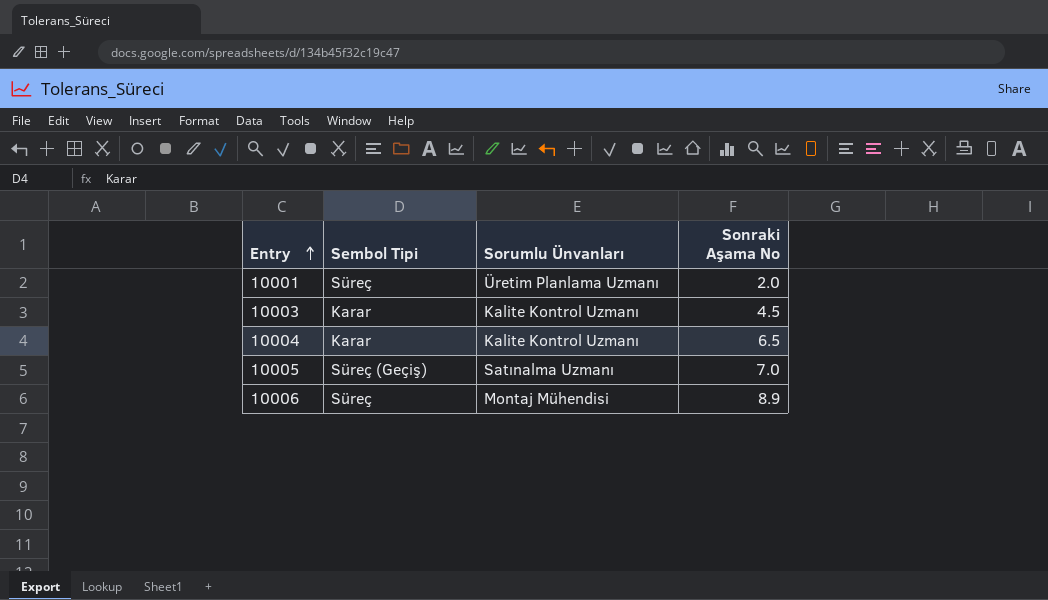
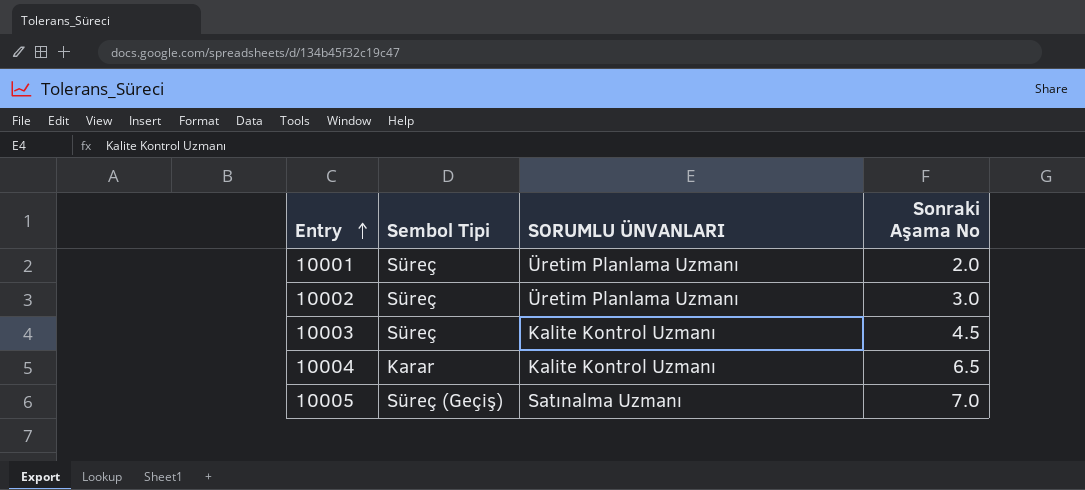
column name: Sorumlu Ünvanları -> SORUMLU ÜNVANLARI
row 10006: Süreç | Montaj Mühendisi | 8.9 -> none
row 10002: none -> Süreç | Üretim Planlama Uzmanı | 3.0
10003 | Sembol Tipi: Karar -> Süreç

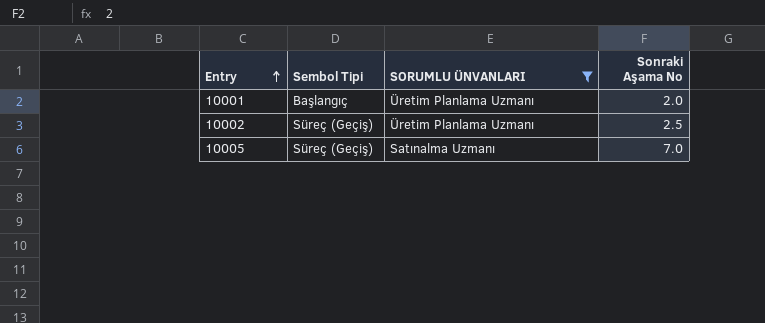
filter: none -> SORUMLU ÜNVANLARI != Kalite Kontrol Uzmanı
10001 | Sembol Tipi: Süreç -> Başlangıç
10002 | Sembol Tipi: Süreç -> Süreç (Geçiş)
10002 | Sonraki Aşama No: 3.0 -> 2.5

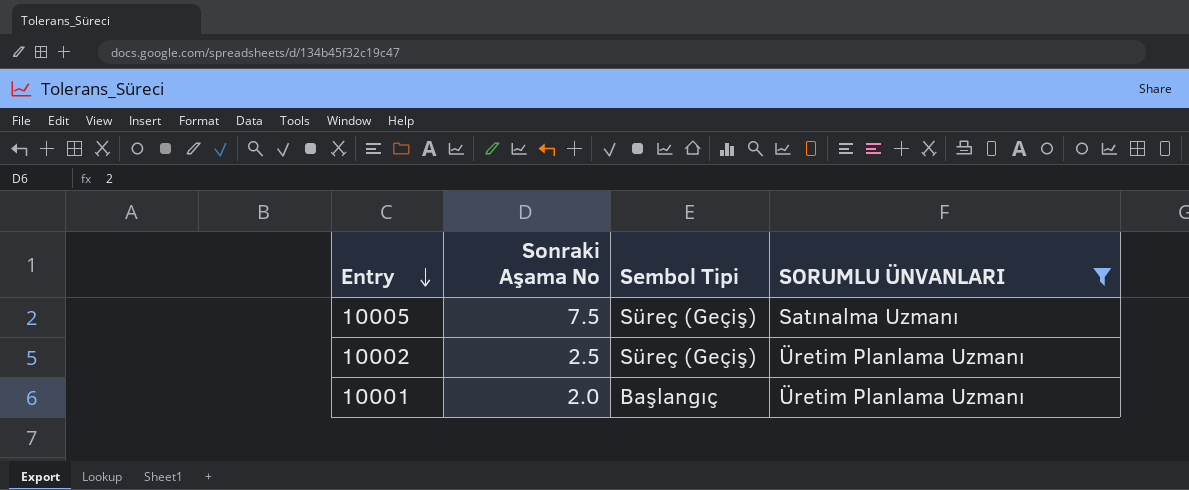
row order: Entry ascending -> Entry descending
column Sonraki Aşama No | position: 4 -> 2
10005 | Sonraki Aşama No: 7.0 -> 7.5

